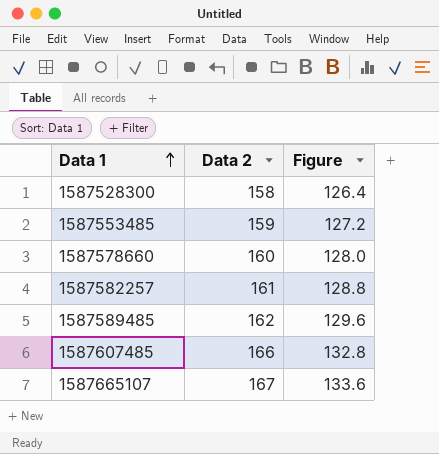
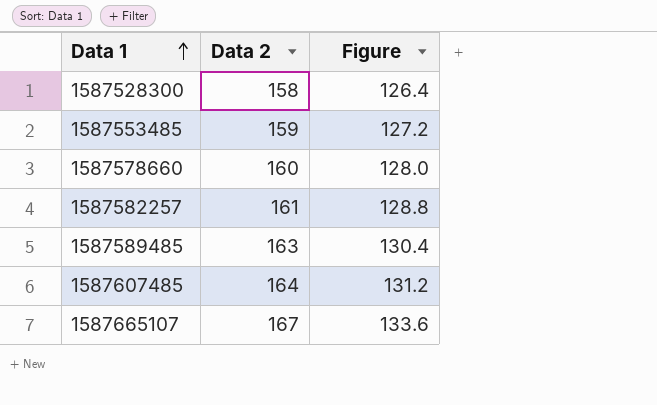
1587589485 | Data 2: 162 -> 163
1587589485 | Figure: 129.6 -> 130.4
1587607485 | Data 2: 166 -> 164
1587607485 | Figure: 132.8 -> 131.2

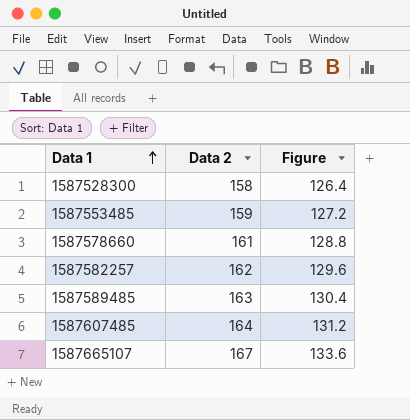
1587578660 | Data 2: 160 -> 161
1587578660 | Figure: 128.0 -> 128.8
1587582257 | Data 2: 161 -> 162
1587582257 | Figure: 128.8 -> 129.6

